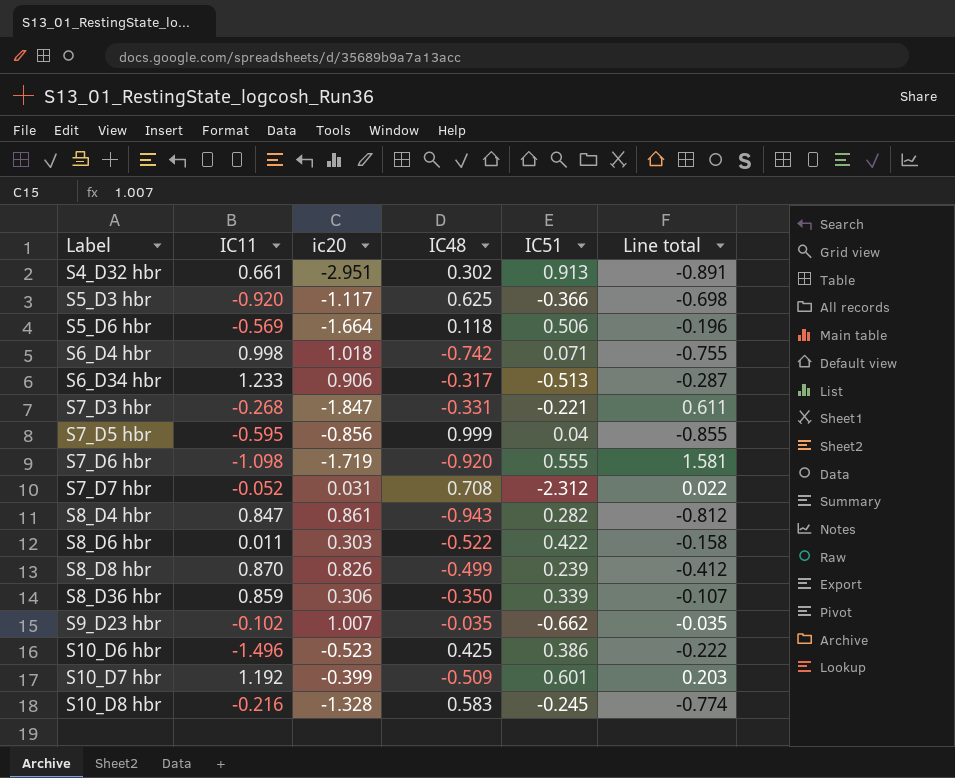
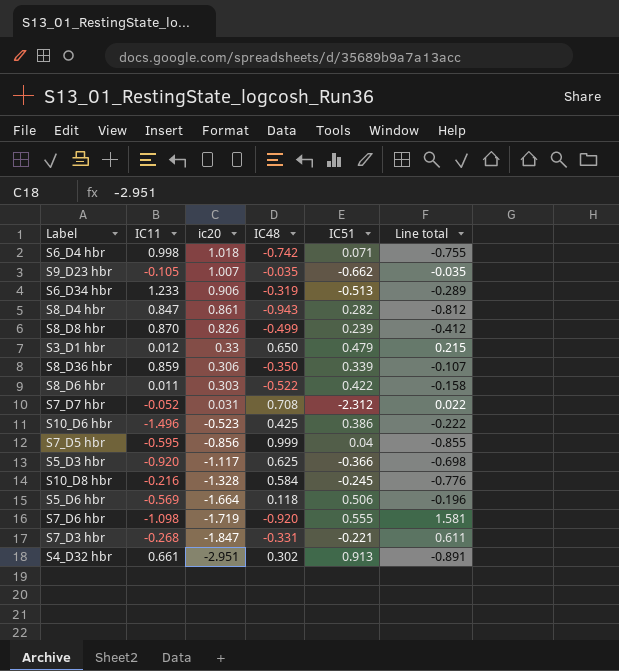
row order: Label ascending -> ic20 descending
row S10_D7 hbr: 1.192 | -0.399 | -0.509 | 0.601 | 0.203 -> none
S9_D23 hbr | IC11: -0.102 -> -0.105
S6_D34 hbr | IC48: -0.317 -> -0.319
S6_D34 hbr | Line total: -0.287 -> -0.289
row S3_D1 hbr: none -> 0.012 | 0.33 | 0.650 | 0.479 | 0.215
S10_D8 hbr | IC48: 0.583 -> 0.584
S10_D8 hbr | Line total: -0.774 -> -0.776

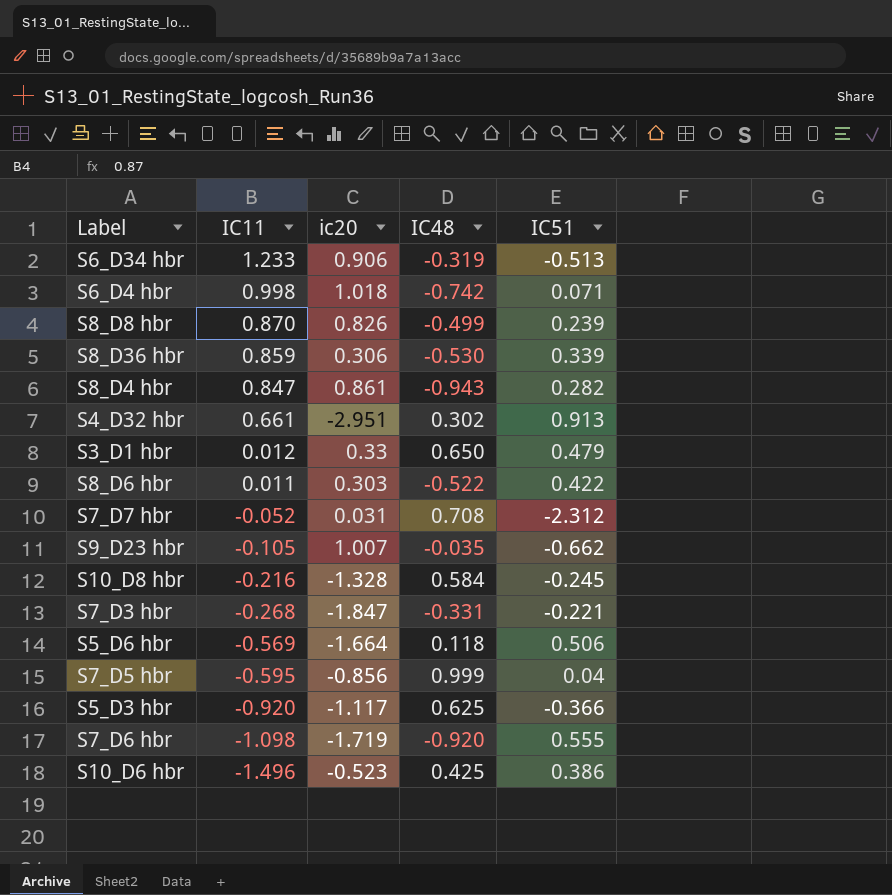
row order: ic20 descending -> IC11 descending
column Line total | formula: [ic20] * [IC48] -> none
S8_D36 hbr | IC48: -0.350 -> -0.530

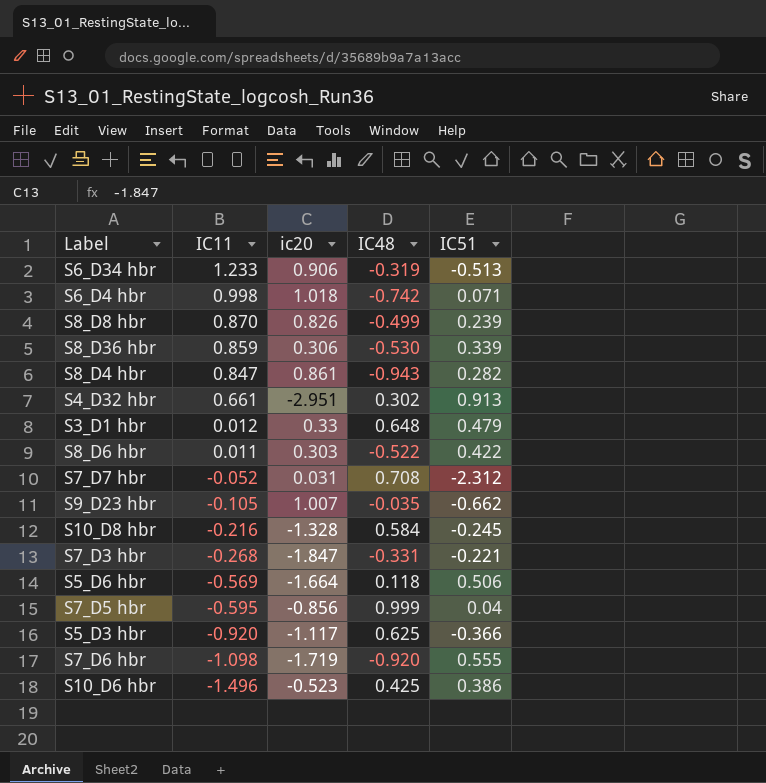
S3_D1 hbr | IC48: 0.650 -> 0.648

